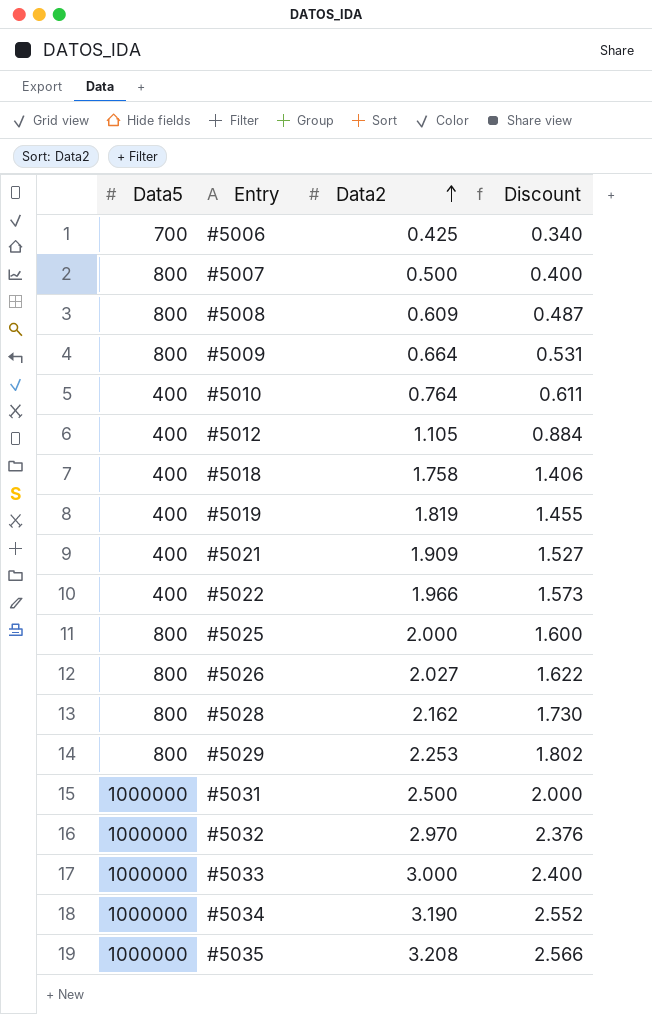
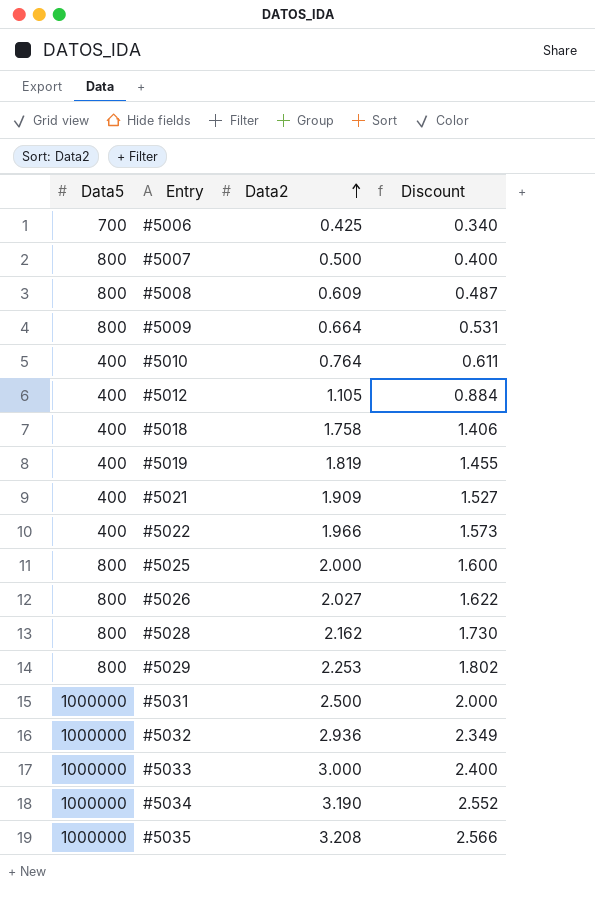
#5032 | Data2: 2.970 -> 2.936
#5032 | Discount: 2.376 -> 2.349

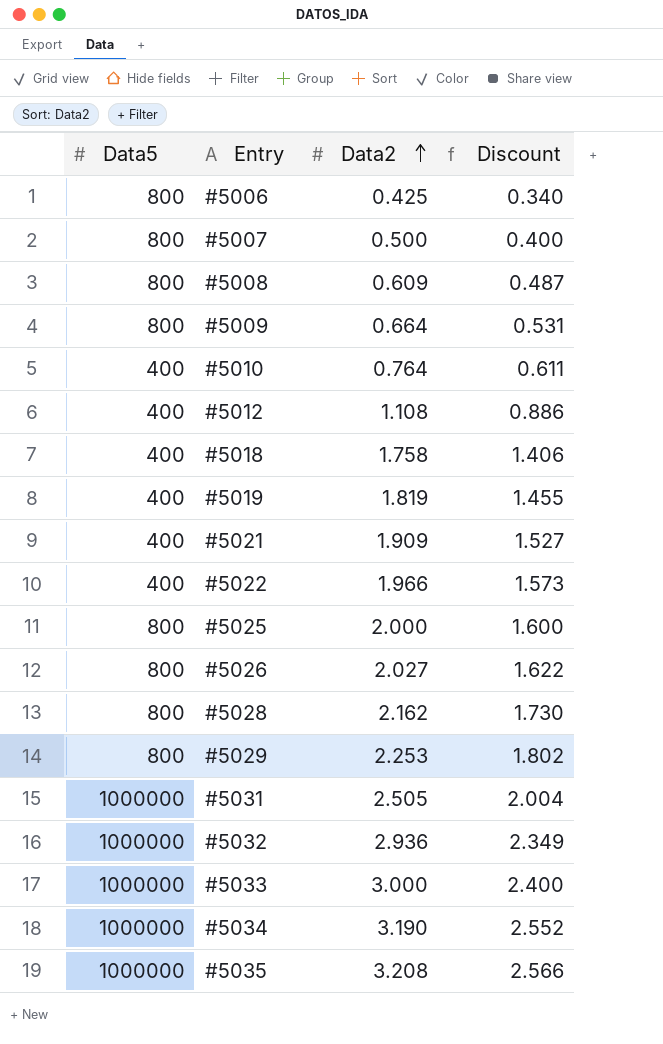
#5006 | Data5: 700 -> 800
#5012 | Data2: 1.105 -> 1.108
#5012 | Discount: 0.884 -> 0.886
#5031 | Data2: 2.500 -> 2.505
#5031 | Discount: 2.000 -> 2.004

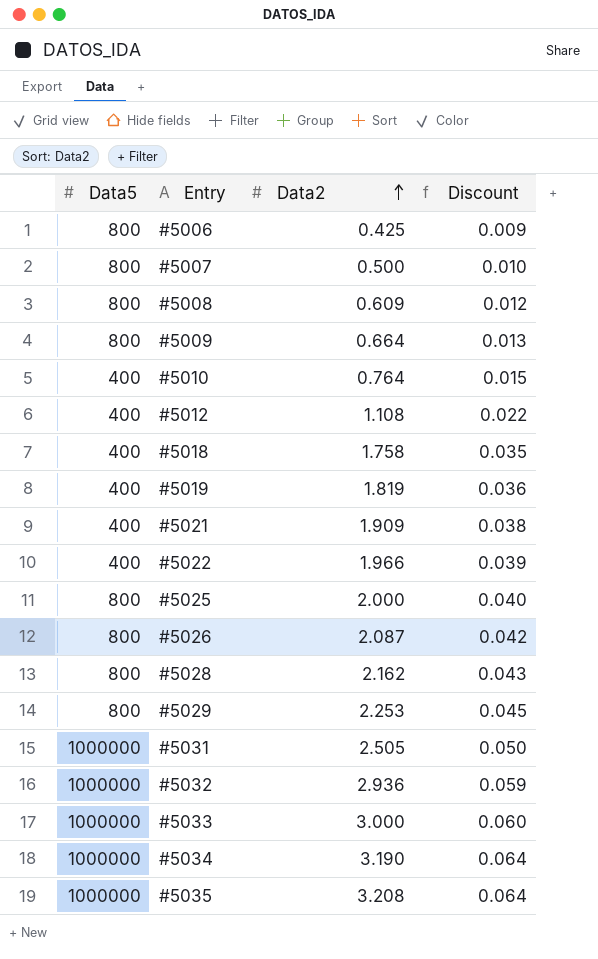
column Discount | formula: [Data2] * 0.8 -> [Data2] * 0.02
#5026 | Data2: 2.027 -> 2.087

